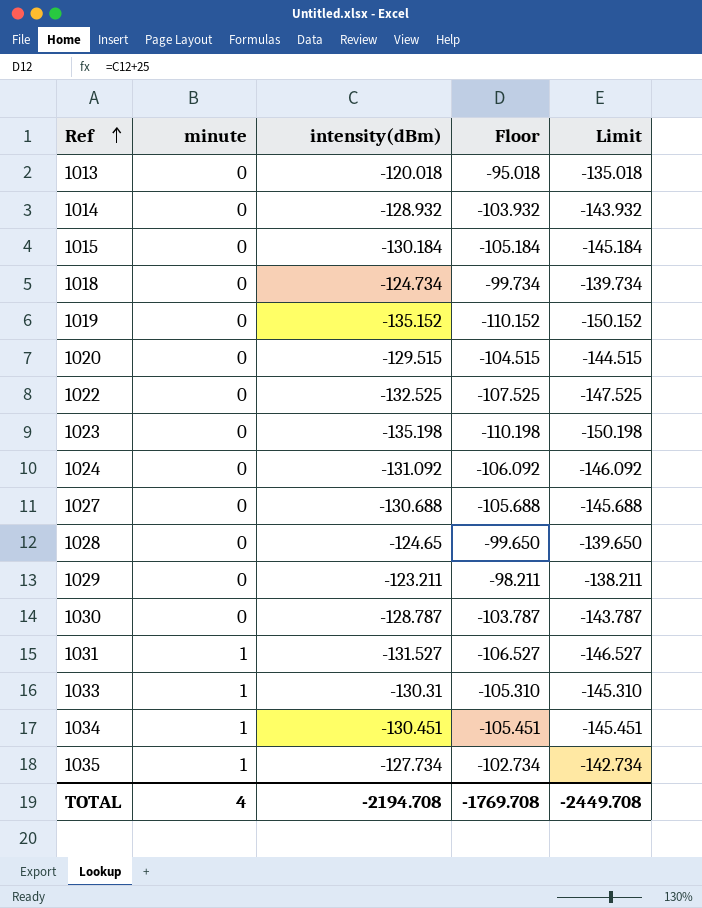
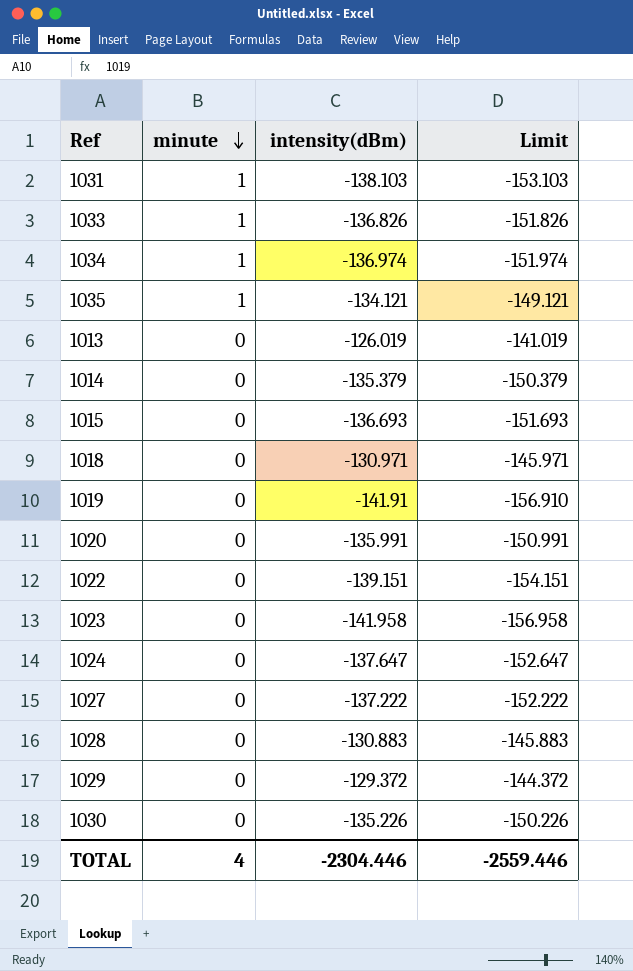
row order: Ref ascending -> minute descending
column Floor | formula: [intensity(dBm)] + 25 -> none
1031 | intensity(dBm): -131.527 -> -138.103
1031 | Limit: -146.527 -> -153.103
1033 | intensity(dBm): -130.31 -> -136.826
1033 | Limit: -145.310 -> -151.826
1034 | intensity(dBm): -130.451 -> -136.974
1034 | Limit: -145.451 -> -151.974
1035 | intensity(dBm): -127.734 -> -134.121
1035 | Limit: -142.734 -> -149.121
1013 | intensity(dBm): -120.018 -> -126.019
1013 | Limit: -135.018 -> -141.019
1014 | intensity(dBm): -128.932 -> -135.379
1014 | Limit: -143.932 -> -150.379
1015 | intensity(dBm): -130.184 -> -136.693
1015 | Limit: -145.184 -> -151.693
1018 | intensity(dBm): -124.734 -> -130.971
1018 | Limit: -139.734 -> -145.971
1019 | intensity(dBm): -135.152 -> -141.91
1019 | Limit: -150.152 -> -156.910
1020 | intensity(dBm): -129.515 -> -135.991
1020 | Limit: -144.515 -> -150.991
1022 | intensity(dBm): -132.525 -> -139.151
1022 | Limit: -147.525 -> -154.151
1023 | intensity(dBm): -135.198 -> -141.958
1023 | Limit: -150.198 -> -156.958
1024 | intensity(dBm): -131.092 -> -137.647
1024 | Limit: -146.092 -> -152.647
1027 | intensity(dBm): -130.688 -> -137.222
1027 | Limit: -145.688 -> -152.222
1028 | intensity(dBm): -124.65 -> -130.883
1028 | Limit: -139.650 -> -145.883
1029 | intensity(dBm): -123.211 -> -129.372
1029 | Limit: -138.211 -> -144.372
1030 | intensity(dBm): -128.787 -> -135.226
1030 | Limit: -143.787 -> -150.226
TOTAL | intensity(dBm): -2194.708 -> -2304.446
TOTAL | Limit: -2449.708 -> -2559.446

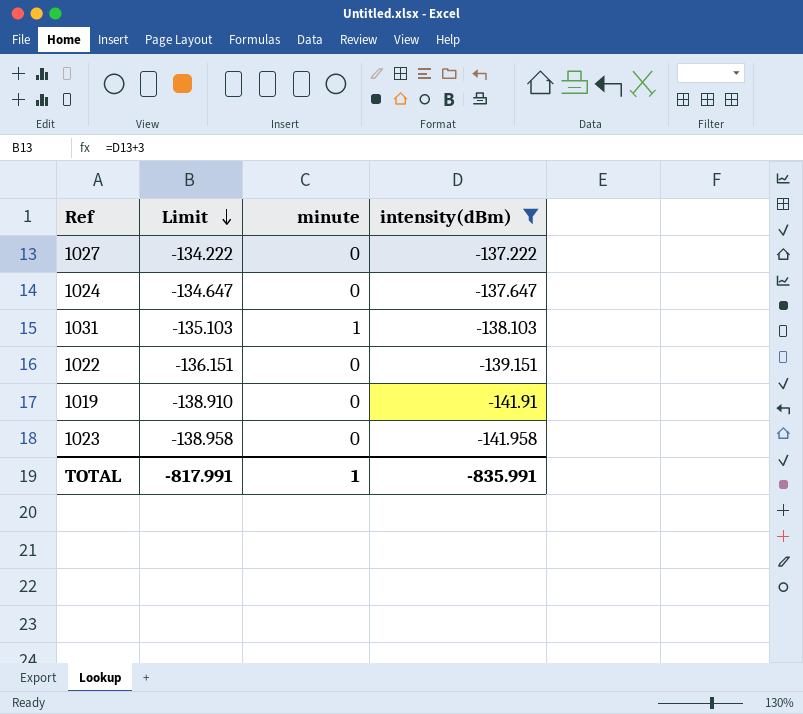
filter: none -> intensity(dBm) <= -137.222
row order: minute descending -> Limit descending
column Limit | formula: [intensity(dBm)] - 15 -> [intensity(dBm)] + 3
column Limit | position: 4 -> 2
TOTAL | Limit: -2559.446 -> -817.991
TOTAL | minute: 4 -> 1
TOTAL | intensity(dBm): -2304.446 -> -835.991

